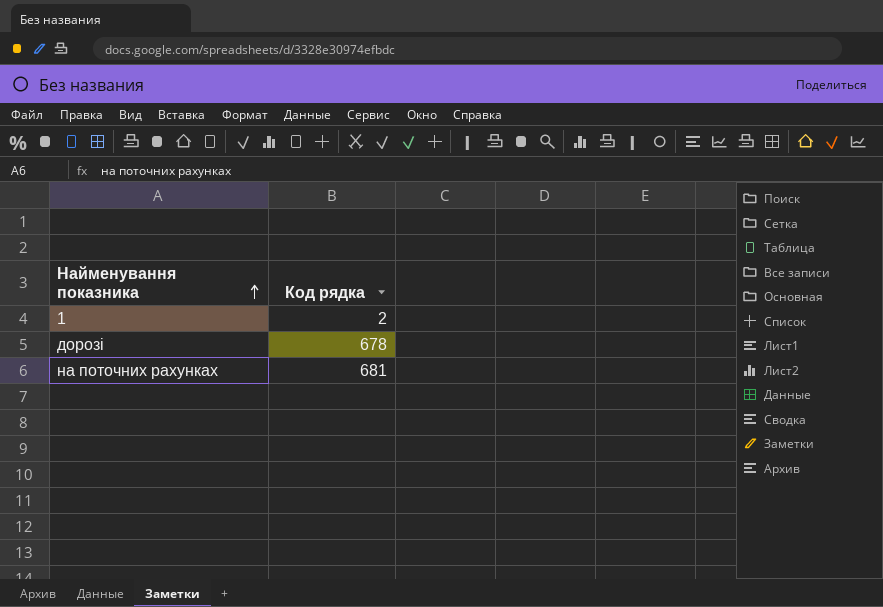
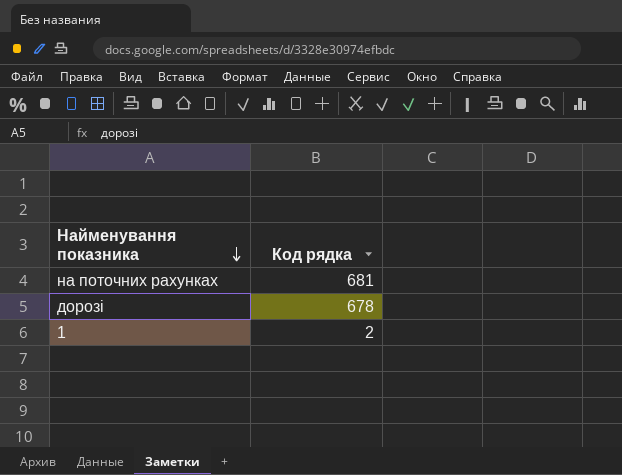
row order: Найменування показника ascending -> Найменування показника descending

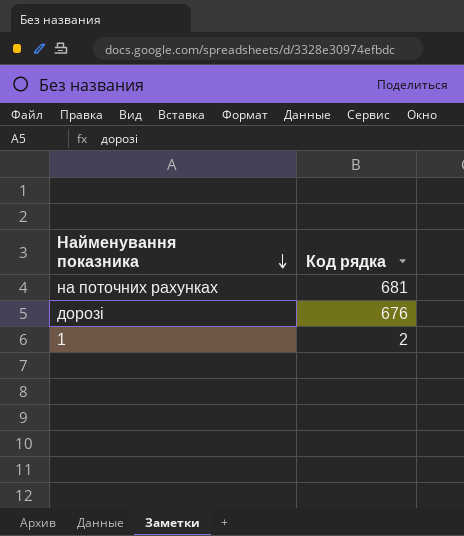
дорозі | Код рядка: 678 -> 676

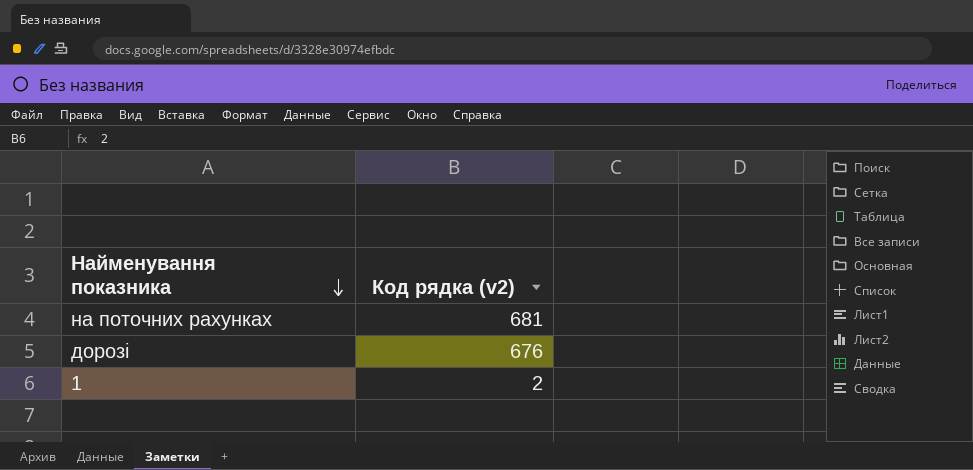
column name: Код рядка -> Код рядка (v2)

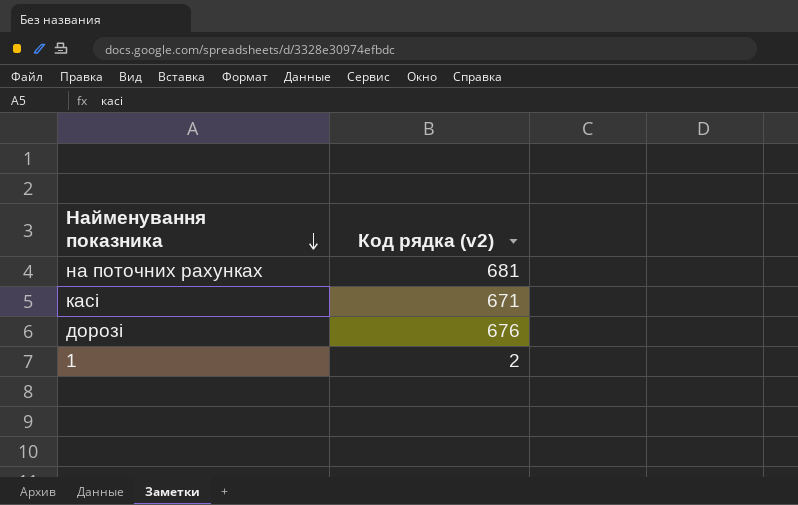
row касі: none -> 671

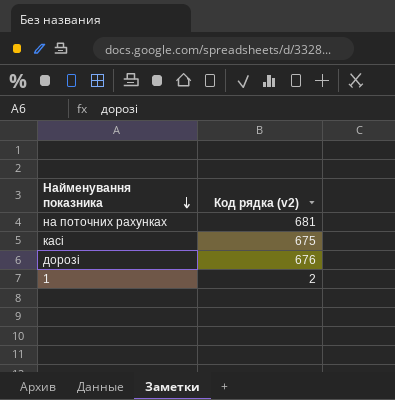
касі | Код рядка (v2): 671 -> 675

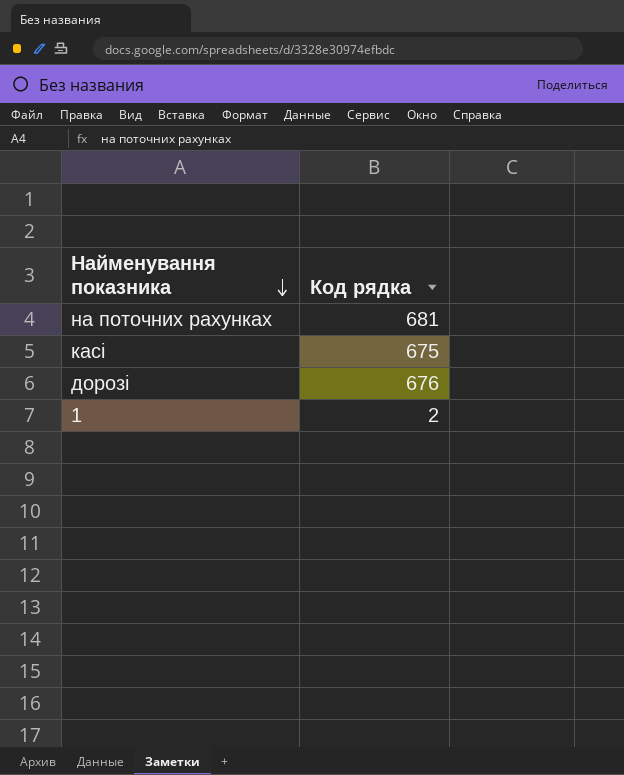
column name: Код рядка (v2) -> Код рядка

